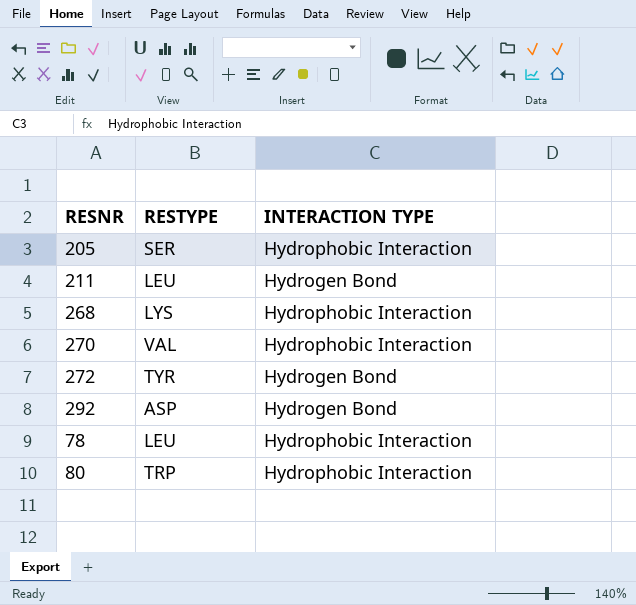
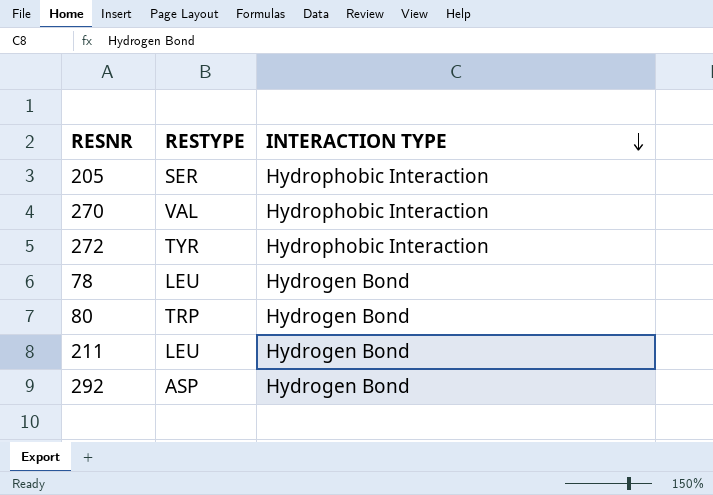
row order: none -> INTERACTION TYPE descending
row 268: LYS | Hydrophobic Interaction -> none
272 | INTERACTION TYPE: Hydrogen Bond -> Hydrophobic Interaction
78 | INTERACTION TYPE: Hydrophobic Interaction -> Hydrogen Bond
80 | INTERACTION TYPE: Hydrophobic Interaction -> Hydrogen Bond

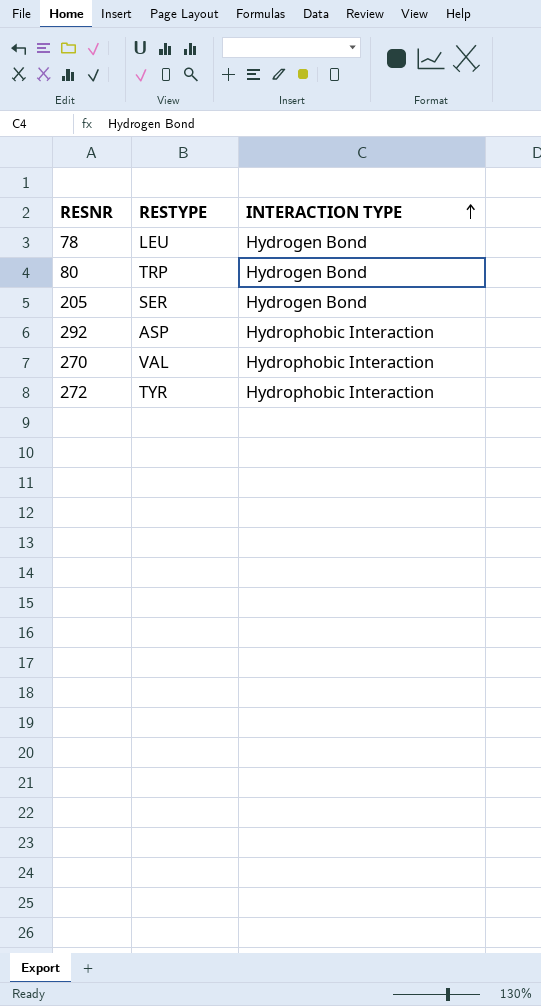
row order: INTERACTION TYPE descending -> INTERACTION TYPE ascending
row 211: LEU | Hydrogen Bond -> none
205 | INTERACTION TYPE: Hydrophobic Interaction -> Hydrogen Bond
292 | INTERACTION TYPE: Hydrogen Bond -> Hydrophobic Interaction

